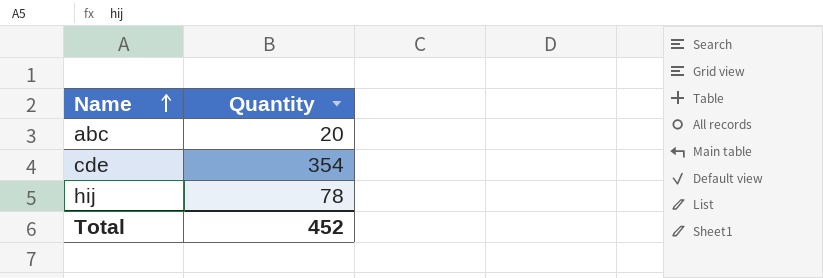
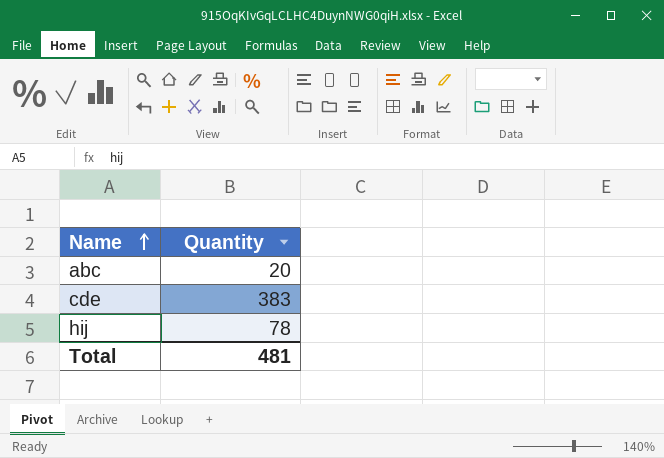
cde | Quantity: 354 -> 383
Total | Quantity: 452 -> 481

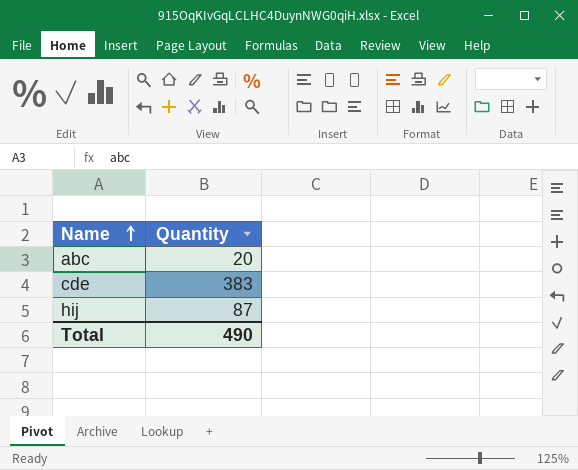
hij | Quantity: 78 -> 87
Total | Quantity: 481 -> 490

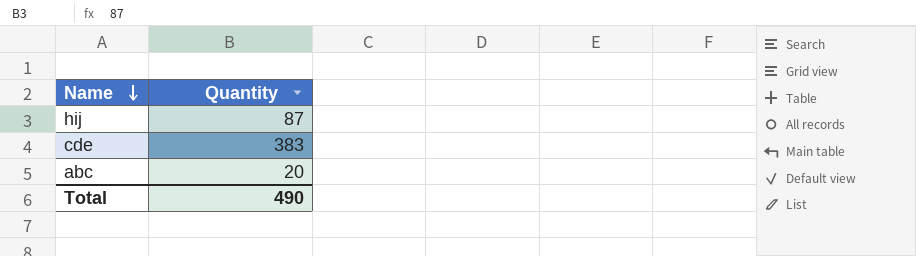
row order: Name ascending -> Name descending

